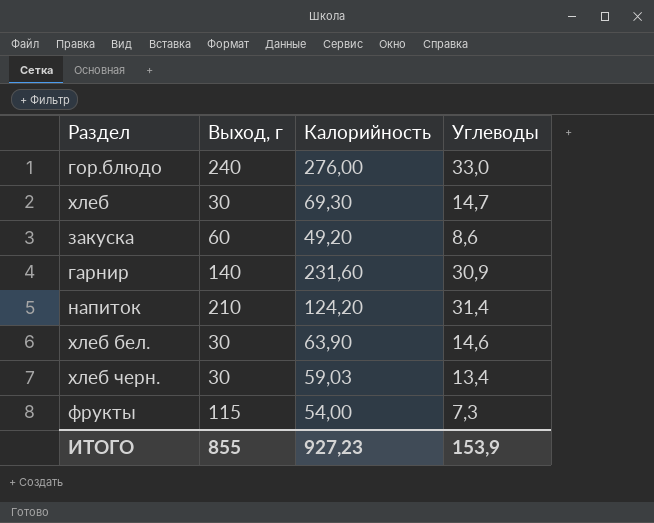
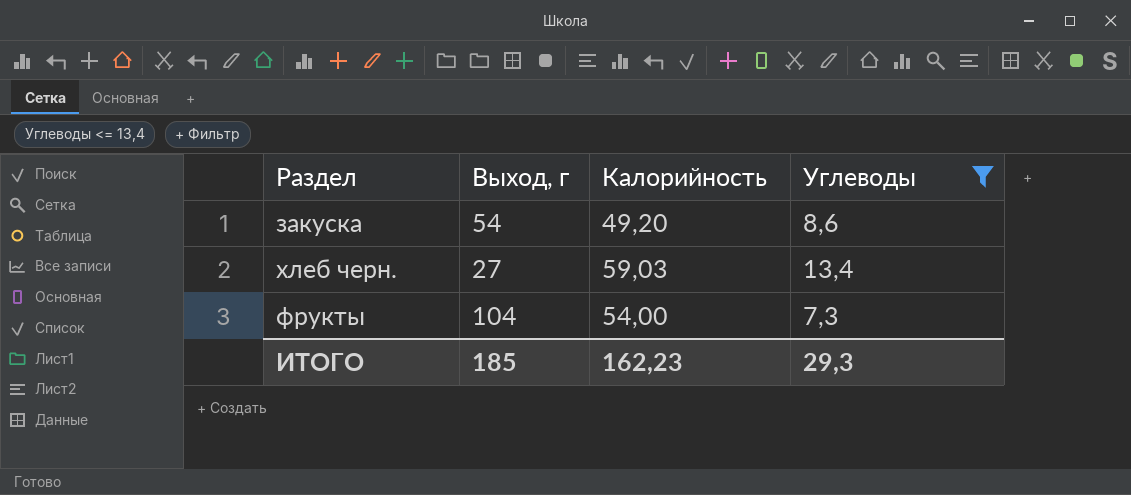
filter: none -> Углеводы <= 13,4
закуска | Выход, г: 60 -> 54
хлеб черн. | Выход, г: 30 -> 27
фрукты | Выход, г: 115 -> 104
ИТОГО | Выход, г: 855 -> 185
ИТОГО | Калорийность: 927,23 -> 162,23
ИТОГО | Углеводы: 153,9 -> 29,3

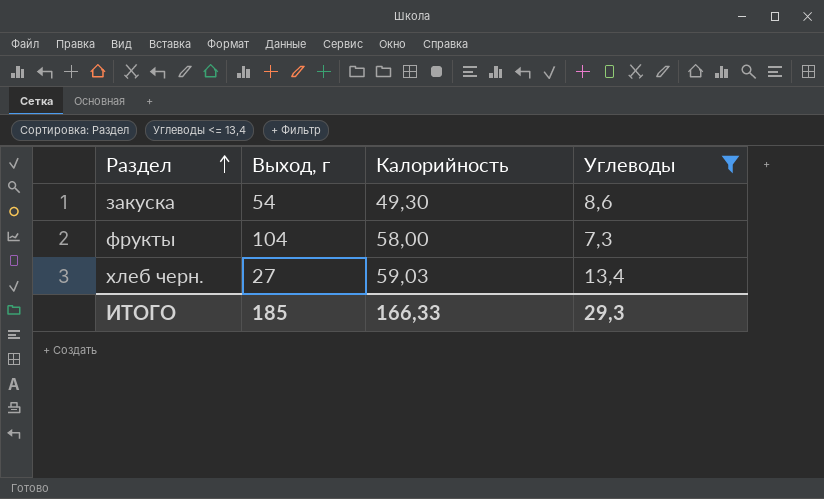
row order: none -> Раздел ascending
закуска | Калорийность: 49,20 -> 49,30
фрукты | Калорийность: 54,00 -> 58,00
ИТОГО | Калорийность: 162,23 -> 166,33

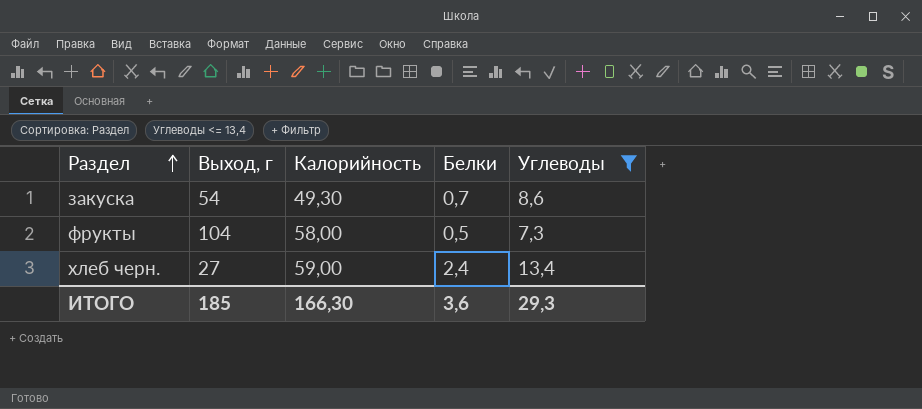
column Белки | position: none -> 4
хлеб черн. | Калорийность: 59,03 -> 59,00
ИТОГО | Калорийность: 166,33 -> 166,30

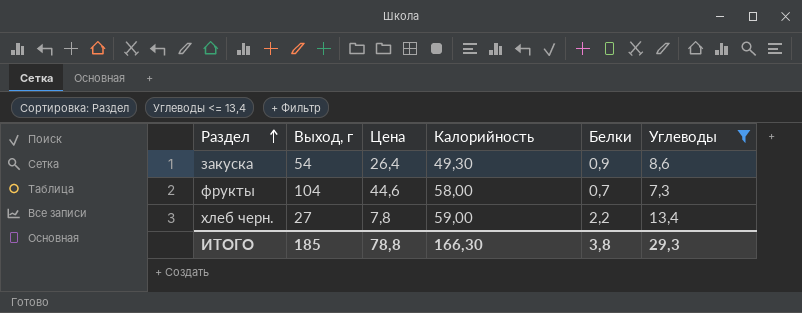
column Цена | position: none -> 3
закуска | Белки: 0,7 -> 0,9
фрукты | Белки: 0,5 -> 0,7
хлеб черн. | Белки: 2,4 -> 2,2
ИТОГО | Белки: 3,6 -> 3,8

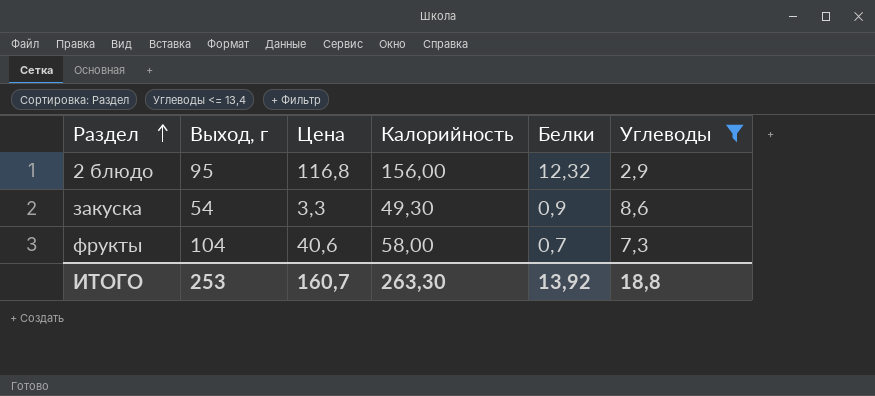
row хлеб черн.: 27 | 7,8 | 59,00 | 2,2 | 13,4 -> none
row 2 блюдо: none -> 95 | 116,8 | 156,00 | 12,32 | 2,9
закуска | Цена: 26,4 -> 3,3
фрукты | Цена: 44,6 -> 40,6
ИТОГО | Выход, г: 185 -> 253
ИТОГО | Цена: 78,8 -> 160,7
ИТОГО | Калорийность: 166,30 -> 263,30
ИТОГО | Белки: 3,8 -> 13,92
ИТОГО | Углеводы: 29,3 -> 18,8

